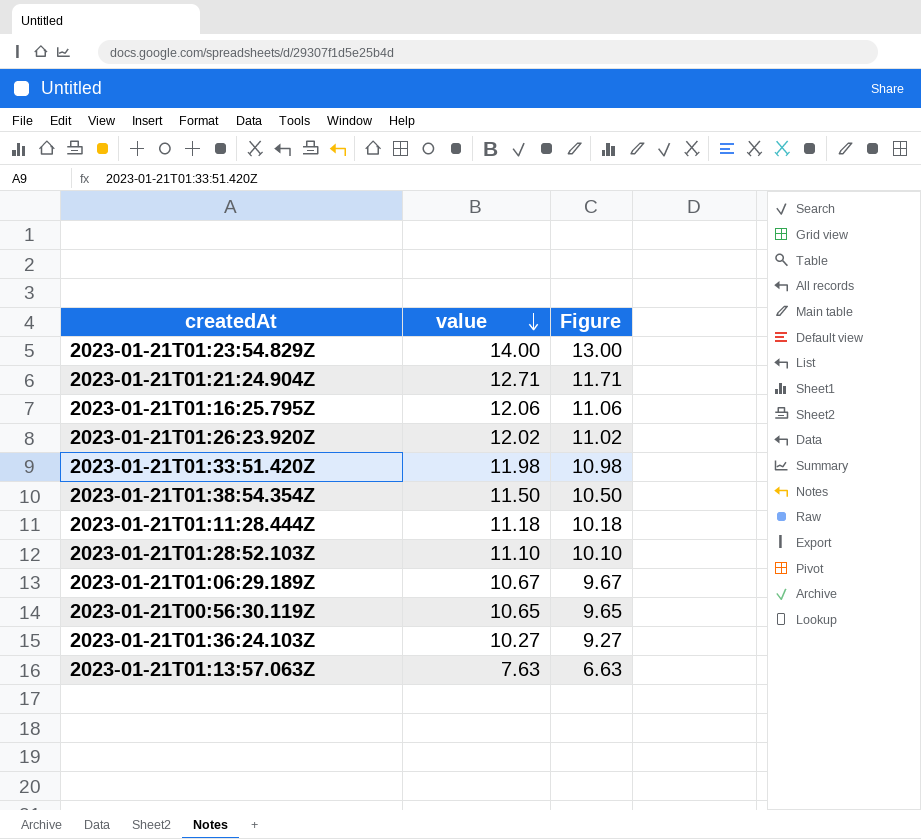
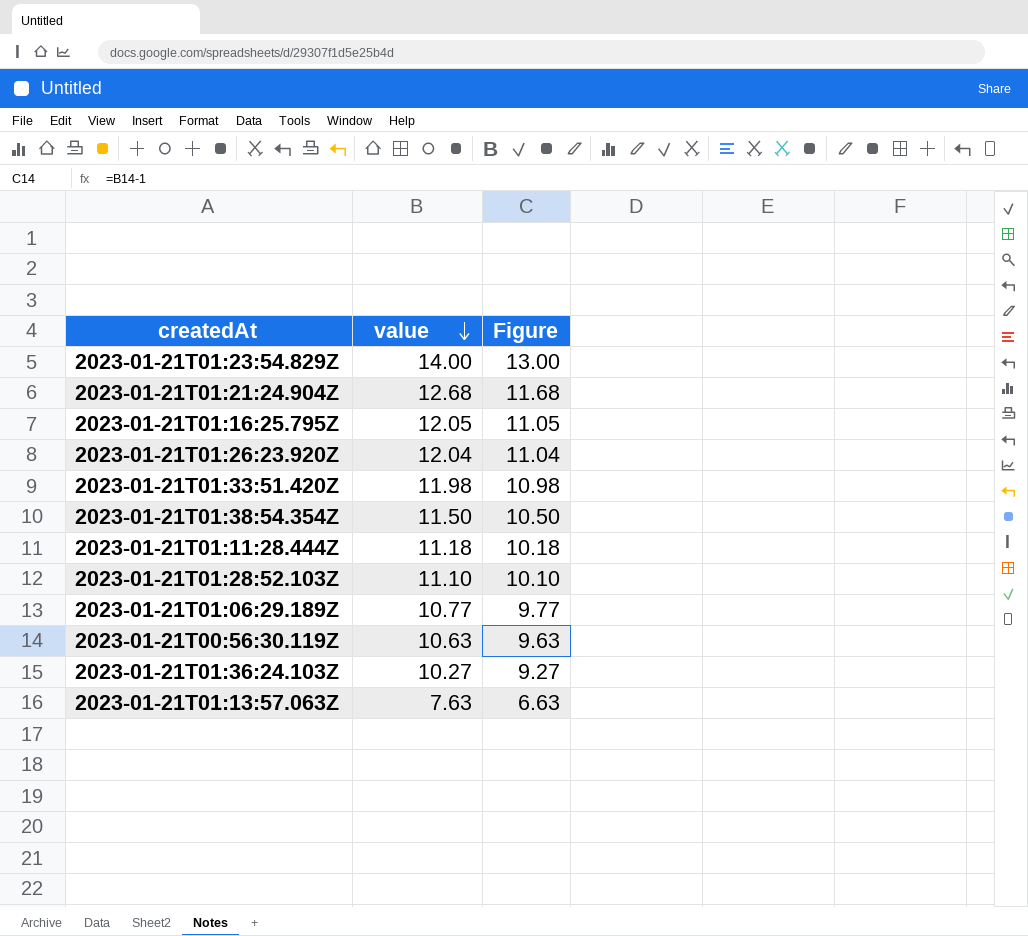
2023-01-21T01:21:24.904Z | value: 12.71 -> 12.68
2023-01-21T01:21:24.904Z | Figure: 11.71 -> 11.68
2023-01-21T01:16:25.795Z | value: 12.06 -> 12.05
2023-01-21T01:16:25.795Z | Figure: 11.06 -> 11.05
2023-01-21T01:26:23.920Z | value: 12.02 -> 12.04
2023-01-21T01:26:23.920Z | Figure: 11.02 -> 11.04
2023-01-21T01:06:29.189Z | value: 10.67 -> 10.77
2023-01-21T01:06:29.189Z | Figure: 9.67 -> 9.77
2023-01-21T00:56:30.119Z | value: 10.65 -> 10.63
2023-01-21T00:56:30.119Z | Figure: 9.65 -> 9.63

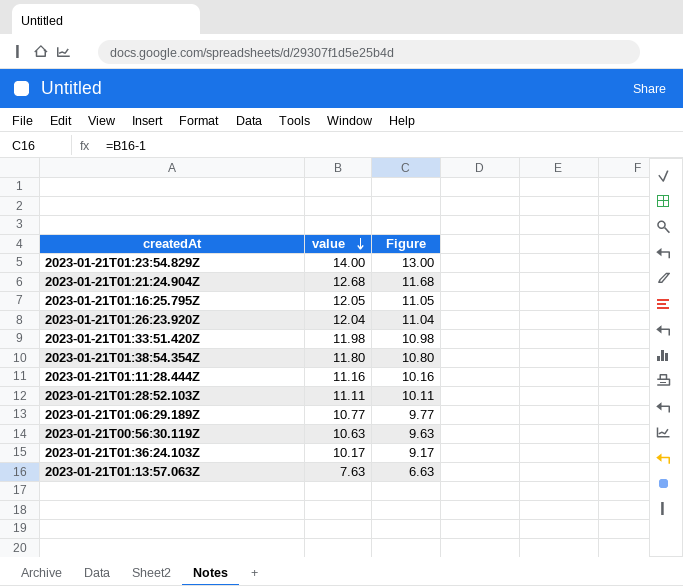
2023-01-21T01:38:54.354Z | value: 11.50 -> 11.80
2023-01-21T01:38:54.354Z | Figure: 10.50 -> 10.80
2023-01-21T01:11:28.444Z | value: 11.18 -> 11.16
2023-01-21T01:11:28.444Z | Figure: 10.18 -> 10.16
2023-01-21T01:28:52.103Z | value: 11.10 -> 11.11
2023-01-21T01:28:52.103Z | Figure: 10.10 -> 10.11
2023-01-21T01:36:24.103Z | value: 10.27 -> 10.17
2023-01-21T01:36:24.103Z | Figure: 9.27 -> 9.17

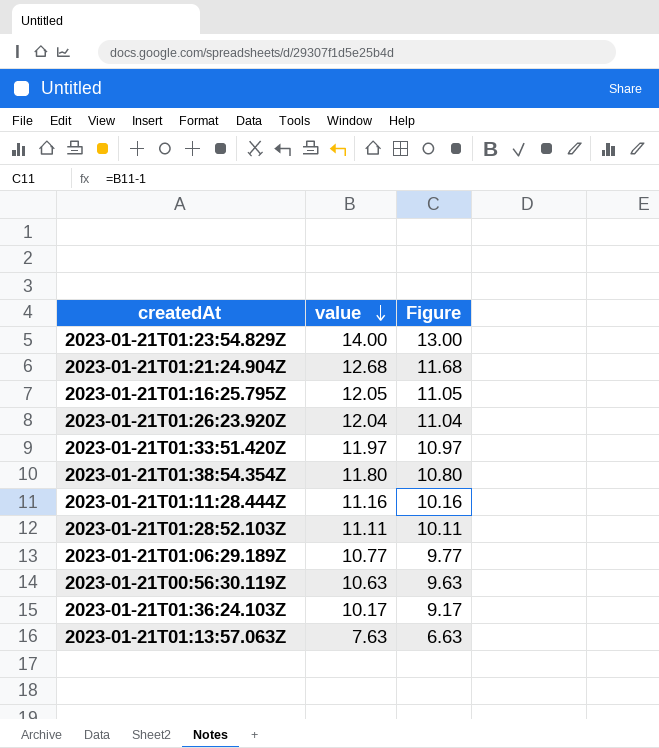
2023-01-21T01:33:51.420Z | value: 11.98 -> 11.97
2023-01-21T01:33:51.420Z | Figure: 10.98 -> 10.97

